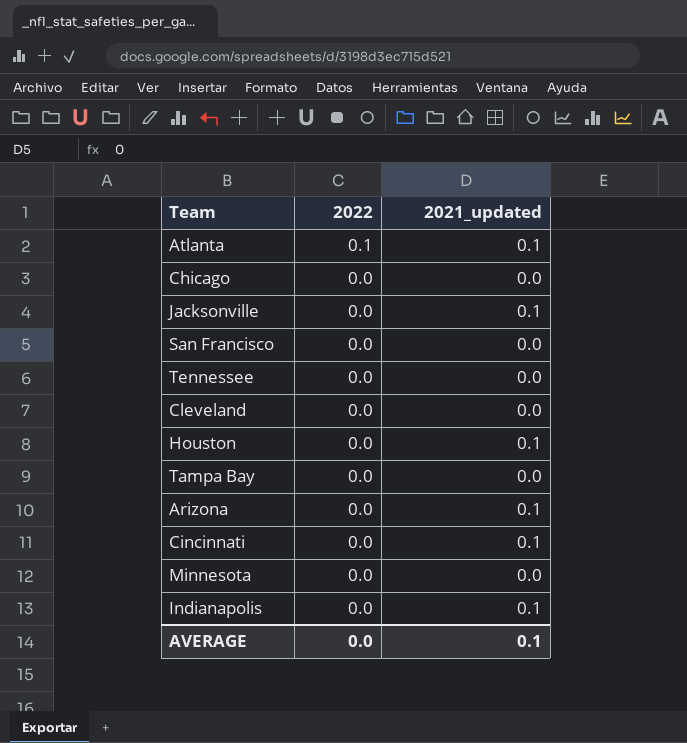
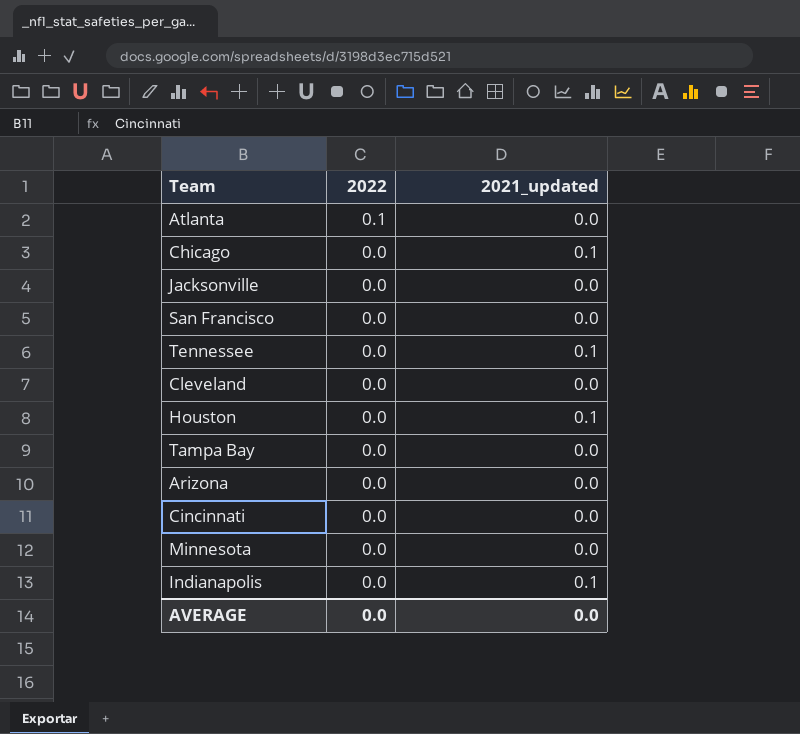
Atlanta | 2021_updated: 0.1 -> 0.0
Chicago | 2021_updated: 0.0 -> 0.1
Jacksonville | 2021_updated: 0.1 -> 0.0
Tennessee | 2021_updated: 0.0 -> 0.1
Arizona | 2021_updated: 0.1 -> 0.0
Cincinnati | 2021_updated: 0.1 -> 0.0
AVERAGE | 2021_updated: 0.1 -> 0.0

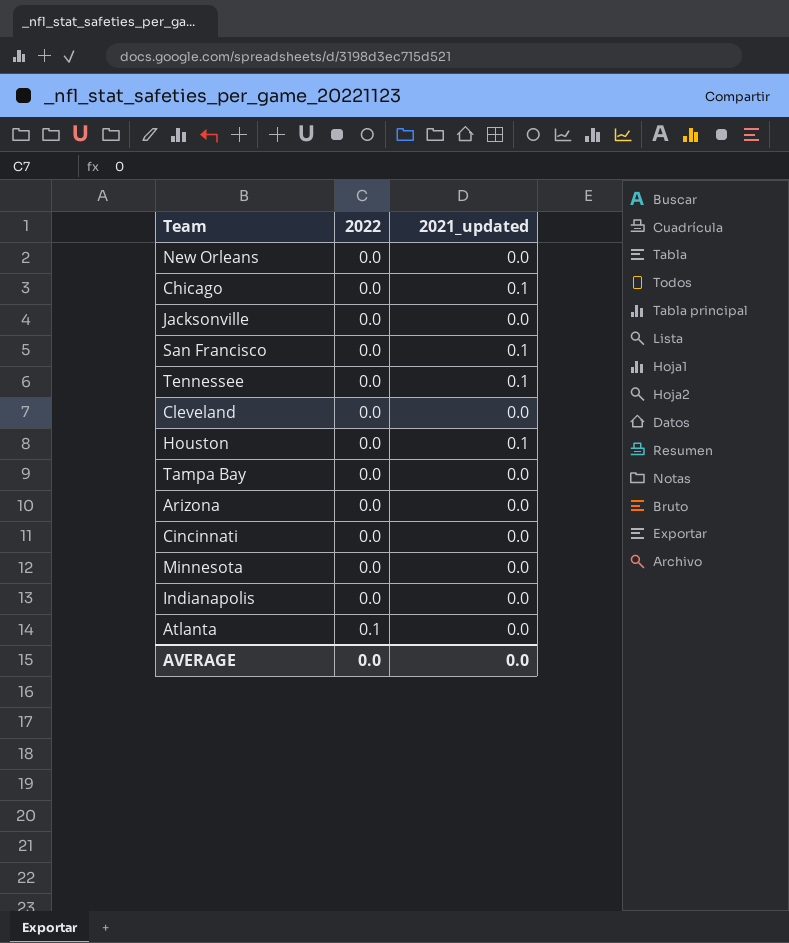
row order: 2022 descending -> 2022 ascending
row New Orleans: none -> 0.0 | 0.0
San Francisco | 2021_updated: 0.0 -> 0.1
Indianapolis | 2021_updated: 0.1 -> 0.0

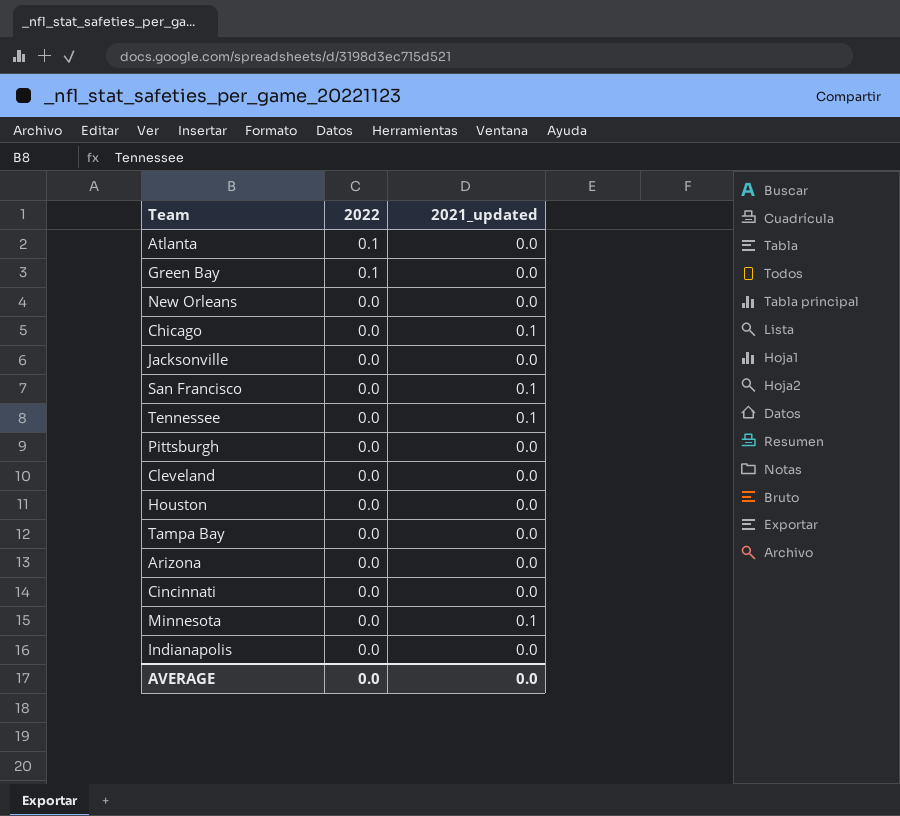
row order: 2022 ascending -> 2022 descending
row Green Bay: none -> 0.1 | 0.0
row Pittsburgh: none -> 0.0 | 0.0
Houston | 2021_updated: 0.1 -> 0.0
Minnesota | 2021_updated: 0.0 -> 0.1

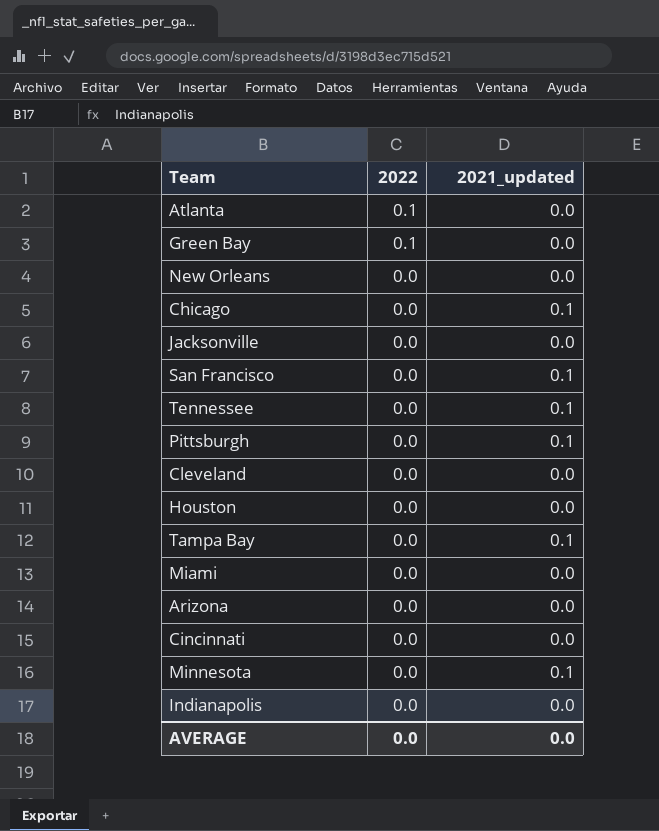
Pittsburgh | 2021_updated: 0.0 -> 0.1
Tampa Bay | 2021_updated: 0.0 -> 0.1
row Miami: none -> 0.0 | 0.0

